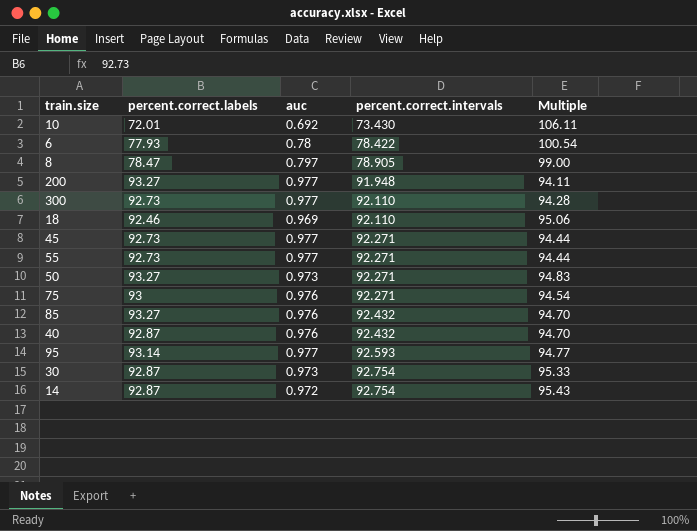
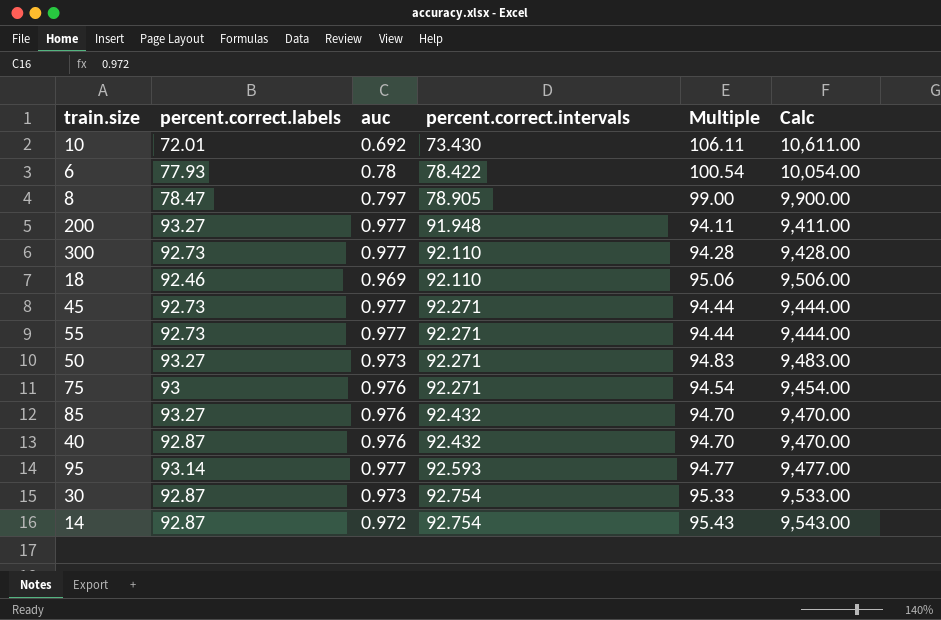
column Calc | formula: none -> [Multiple] * 100

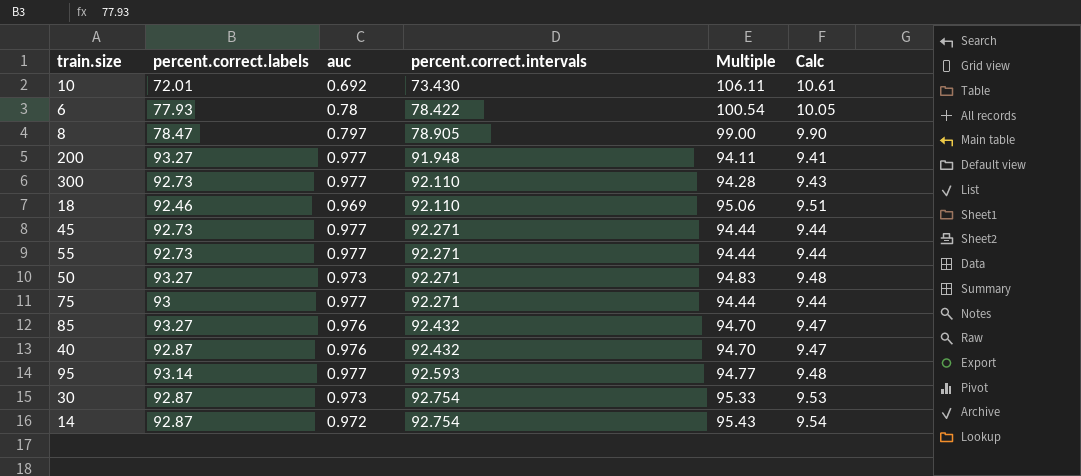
column Calc | formula: [Multiple] * 100 -> [Multiple] * 0.1
75 | auc: 0.976 -> 0.977
75 | Multiple: 94.54 -> 94.44

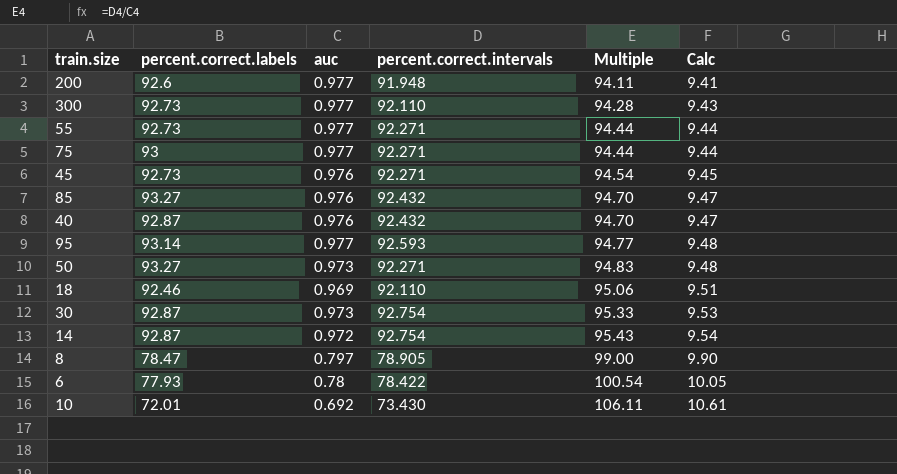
row order: percent.correct.intervals ascending -> Multiple ascending
200 | percent.correct.labels: 93.27 -> 92.6
45 | auc: 0.977 -> 0.976
45 | Multiple: 94.44 -> 94.54
45 | Calc: 9.44 -> 9.45

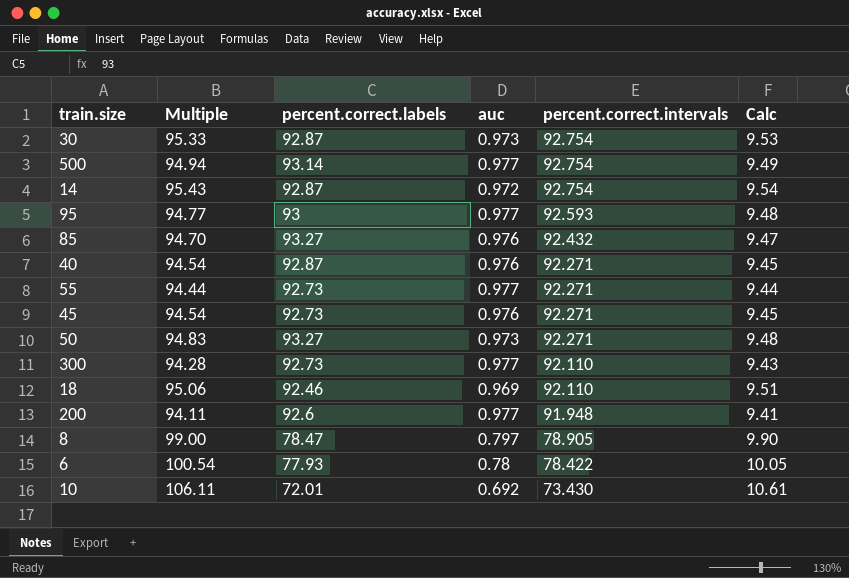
row order: Multiple ascending -> percent.correct.intervals descending
column Multiple | position: 5 -> 2
row 75: 93 | 0.977 | 92.271 | 94.44 | 9.44 -> none
row 500: none -> 94.94 | 93.14 | 0.977 | 92.754 | 9.49
95 | percent.correct.labels: 93.14 -> 93
40 | Multiple: 94.70 -> 94.54
40 | percent.correct.intervals: 92.432 -> 92.271
40 | Calc: 9.47 -> 9.45

